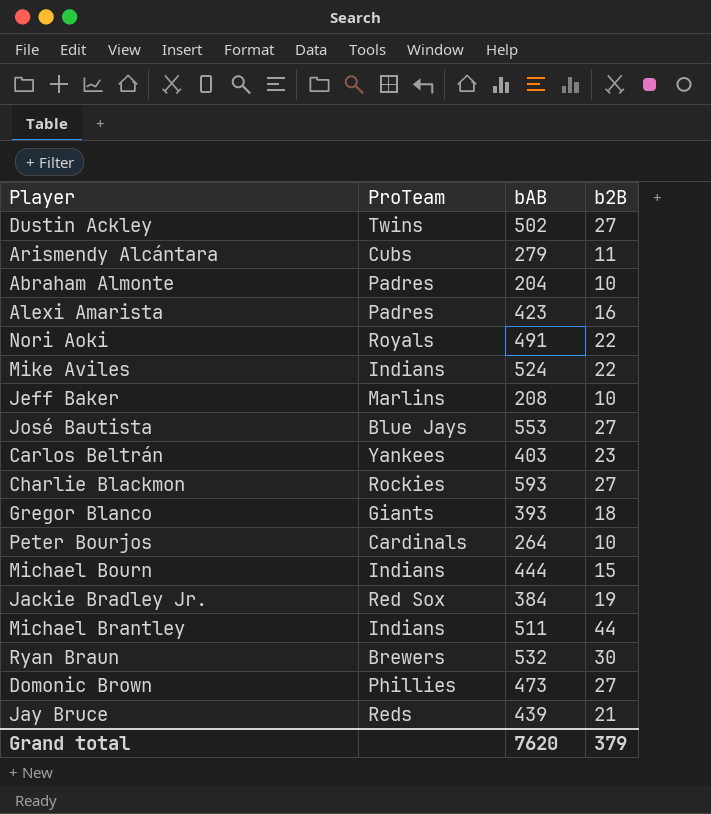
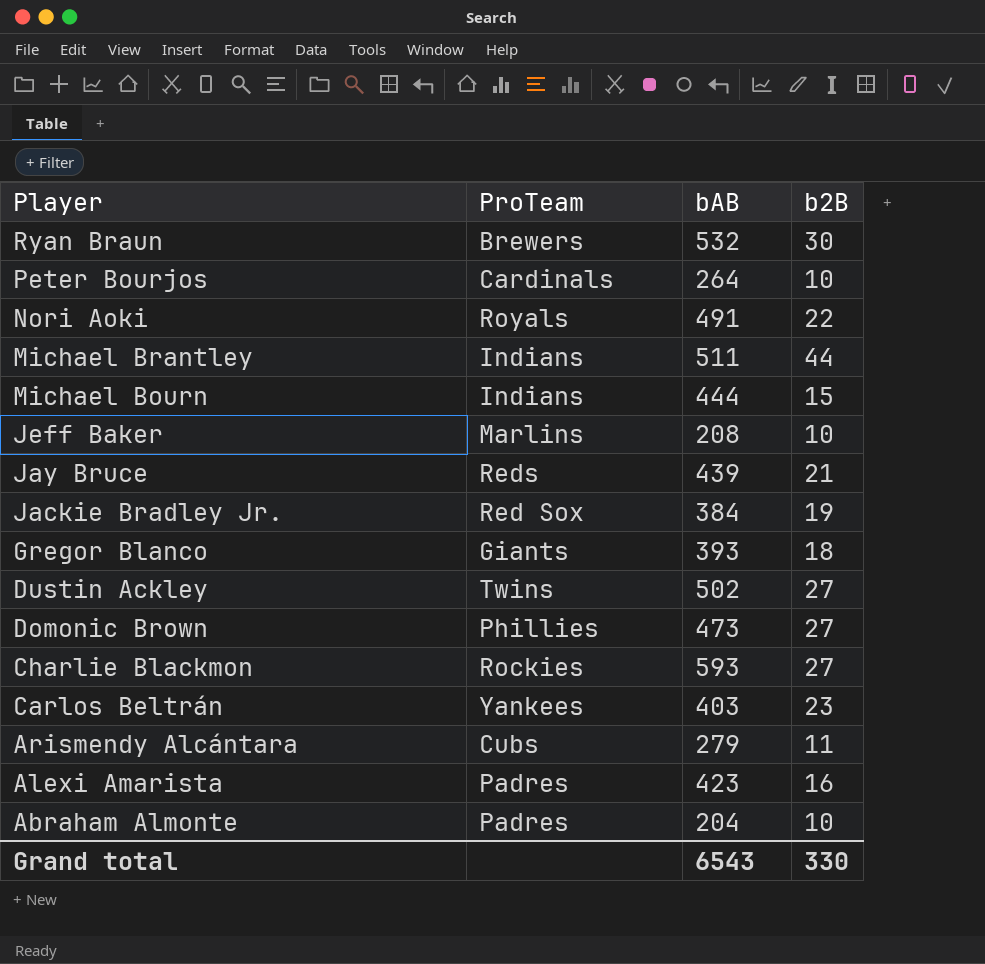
row order: none -> Player descending
row Mike Aviles: Indians | 524 | 22 -> none
row José Bautista: Blue Jays | 553 | 27 -> none
Grand total | bAB: 7620 -> 6543
Grand total | b2B: 379 -> 330

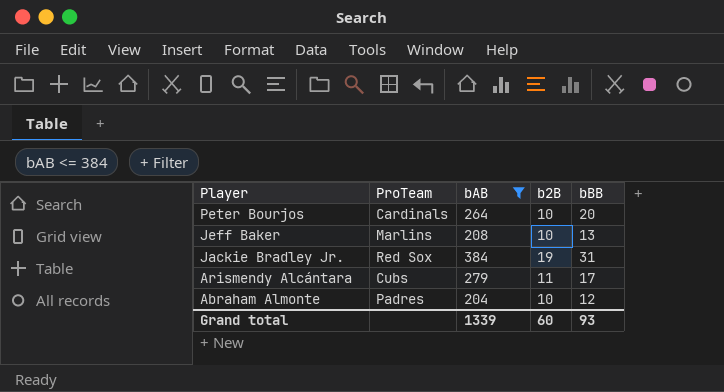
filter: none -> bAB <= 384
column bBB | position: none -> 5
Grand total | bAB: 6543 -> 1339
Grand total | b2B: 330 -> 60

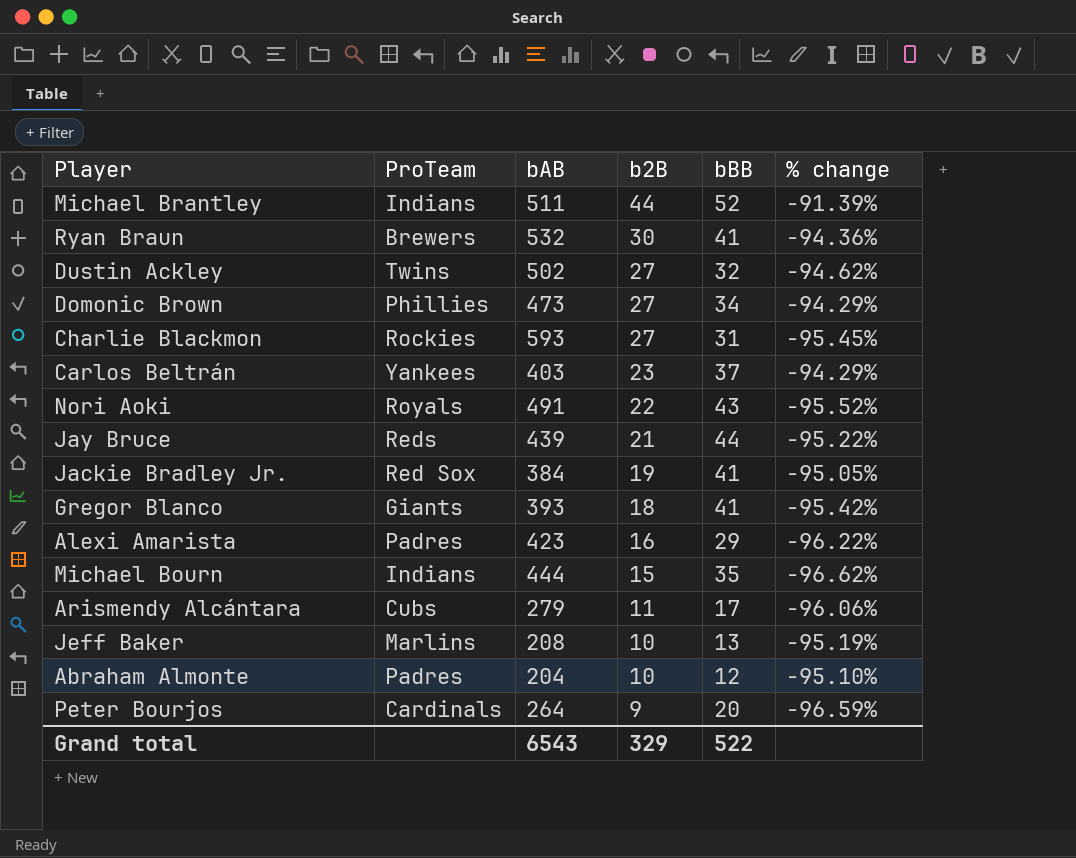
filter: bAB <= 384 -> none
row order: Player descending -> b2B descending
column % change | formula: none -> ([b2B] - [bAB]) / [bAB]
Jackie Bradley Jr. | bBB: 31 -> 41
Peter Bourjos | b2B: 10 -> 9
Grand total | bAB: 1339 -> 6543
Grand total | b2B: 60 -> 329
Grand total | bBB: 93 -> 522

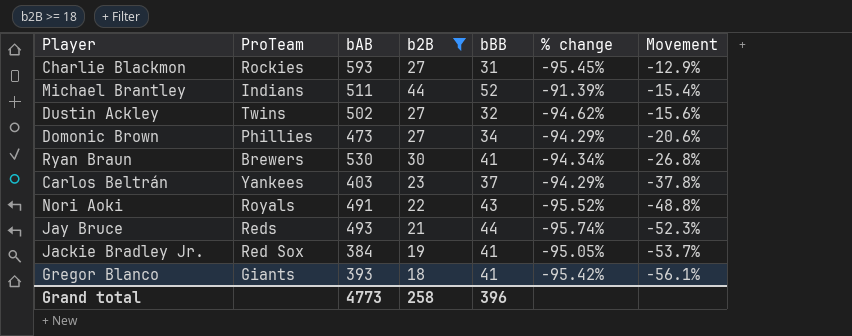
filter: none -> b2B >= 18
row order: b2B descending -> Movement descending
column Movement | formula: none -> ([b2B] - [bBB]) / [bBB]
Ryan Braun | bAB: 532 -> 530
Ryan Braun | % change: -94.36% -> -94.34%
Jay Bruce | bAB: 439 -> 493
Jay Bruce | % change: -95.22% -> -95.74%
Grand total | bAB: 6543 -> 4773
Grand total | b2B: 329 -> 258
Grand total | bBB: 522 -> 396

